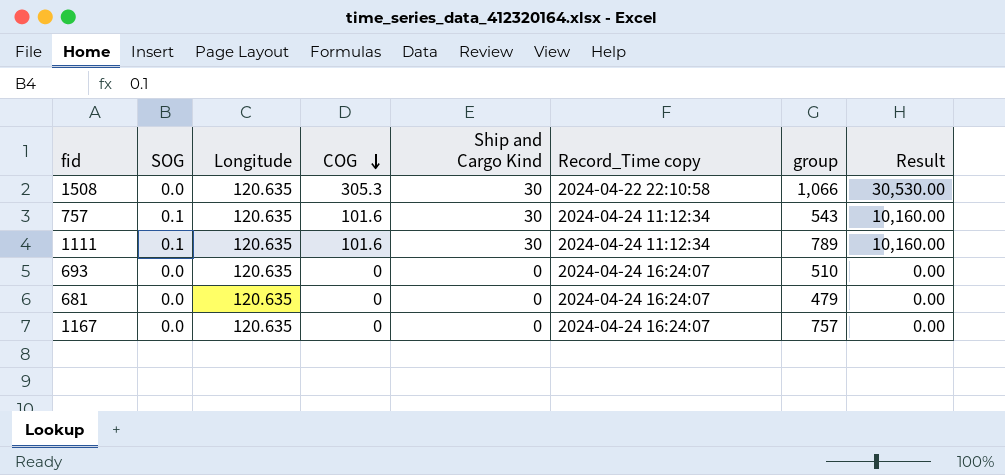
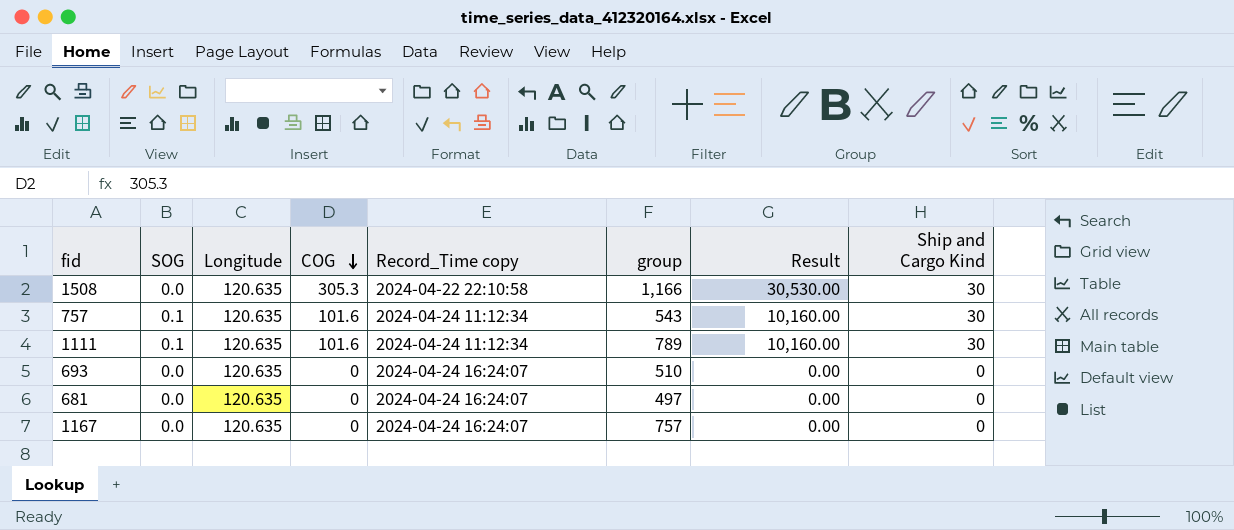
column Ship and Cargo Kind | position: 5 -> 8
1508 | group: 1,066 -> 1,166
681 | group: 479 -> 497

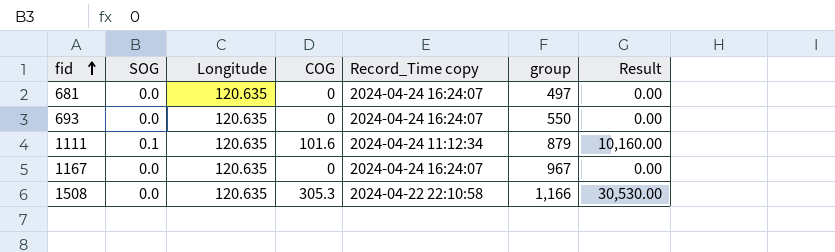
row order: COG descending -> fid ascending
column Ship and Cargo Kind | position: 8 -> none
row 757: 0.1 | 120.635 | 101.6 | 2024-04-24 11:12:34 | 543 | 10,160.00 | 30 -> none
693 | group: 510 -> 550
1111 | group: 789 -> 879
1167 | group: 757 -> 967

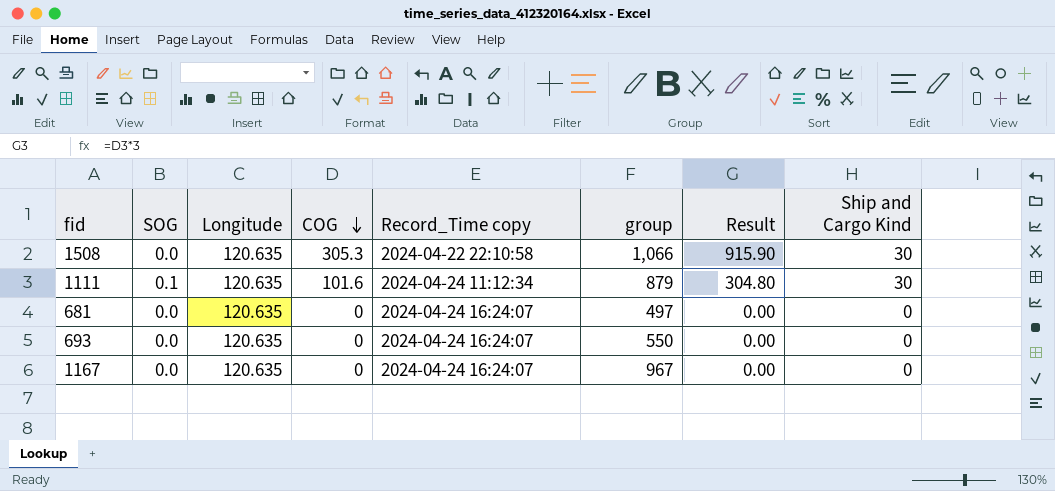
row order: fid ascending -> COG descending
column Result | formula: [COG] * 100 -> [COG] * 3
column Ship and Cargo Kind | position: none -> 8
1508 | group: 1,166 -> 1,066

